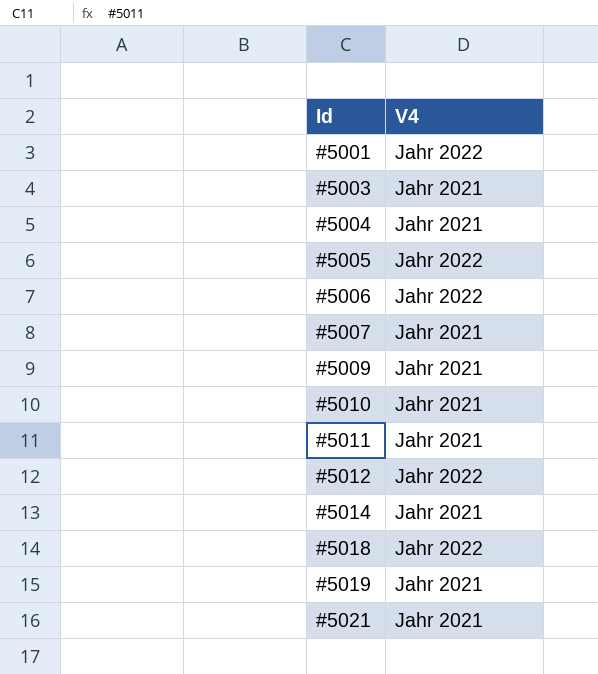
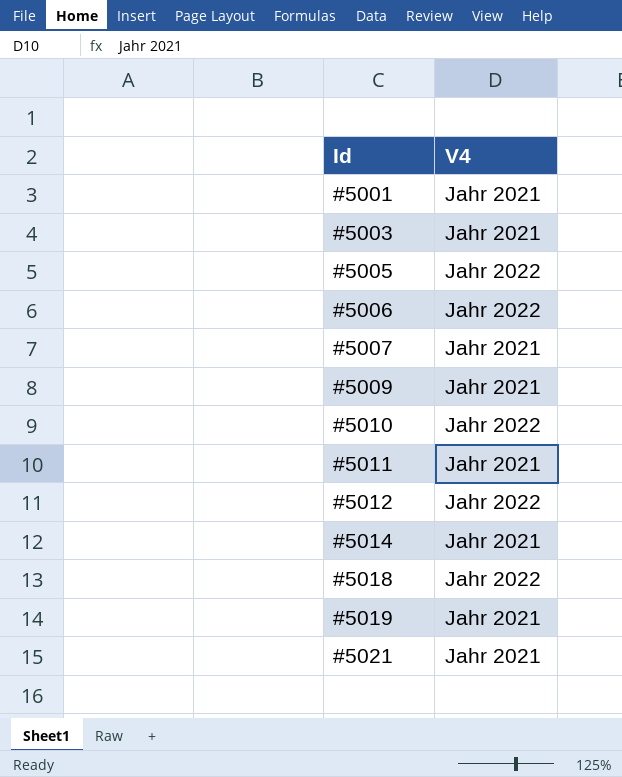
row #5004: Jahr 2021 -> none
#5001 | V4: Jahr 2022 -> Jahr 2021
#5010 | V4: Jahr 2021 -> Jahr 2022

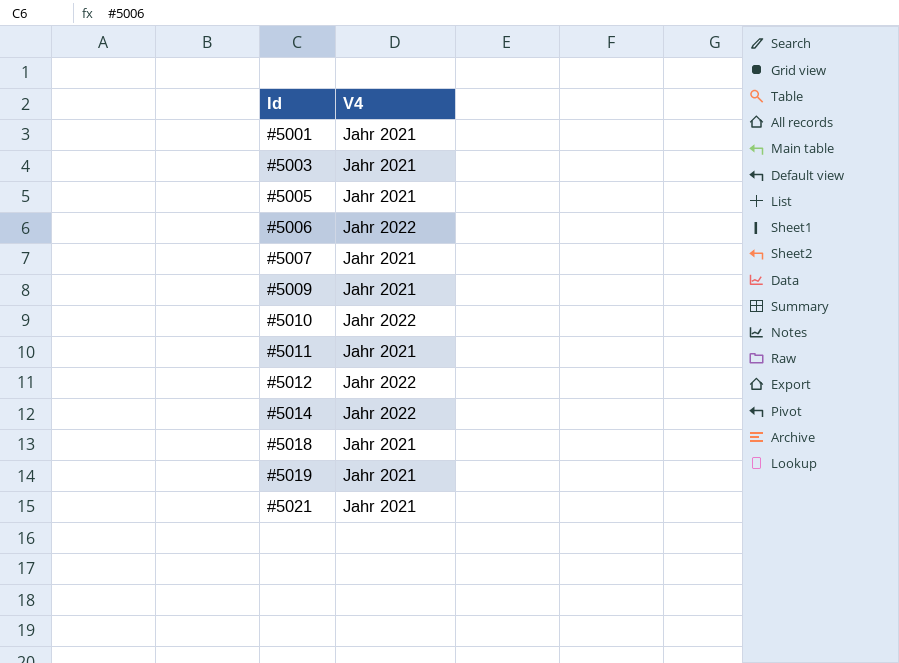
#5005 | V4: Jahr 2022 -> Jahr 2021
#5014 | V4: Jahr 2021 -> Jahr 2022
#5018 | V4: Jahr 2022 -> Jahr 2021

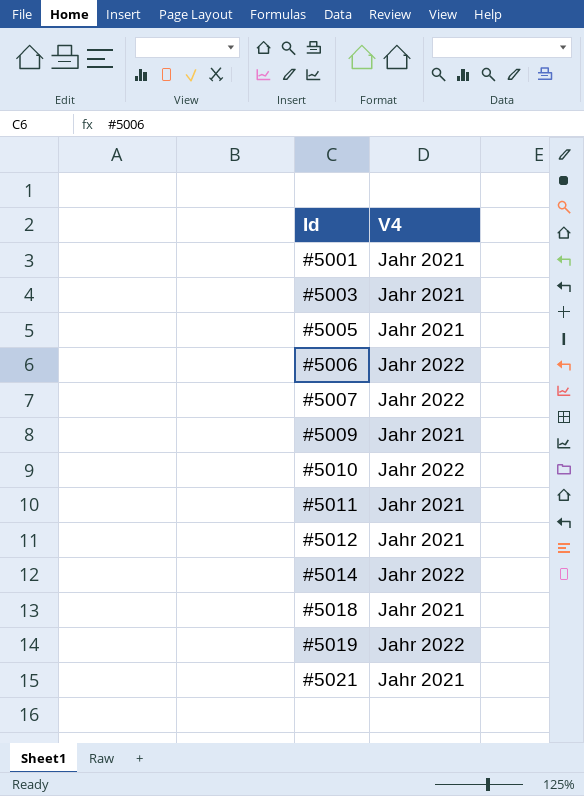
#5007 | V4: Jahr 2021 -> Jahr 2022
#5012 | V4: Jahr 2022 -> Jahr 2021
#5019 | V4: Jahr 2021 -> Jahr 2022

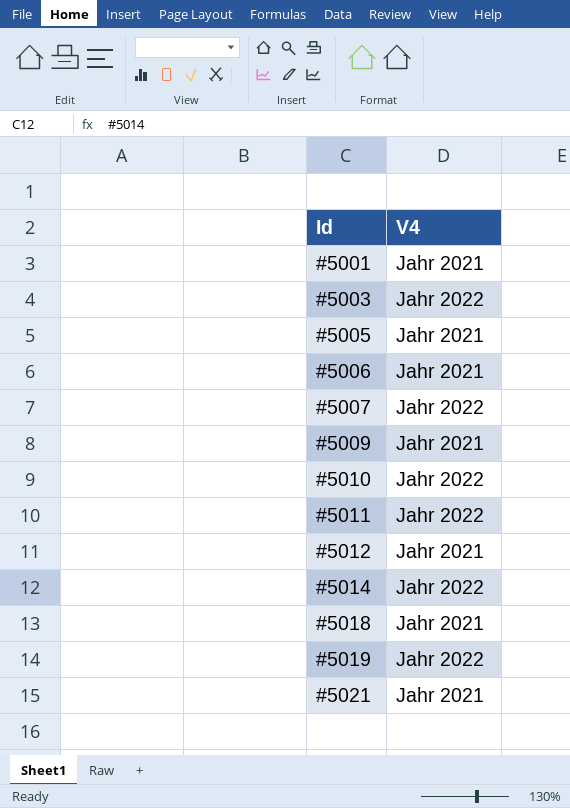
#5003 | V4: Jahr 2021 -> Jahr 2022
#5006 | V4: Jahr 2022 -> Jahr 2021
#5011 | V4: Jahr 2021 -> Jahr 2022

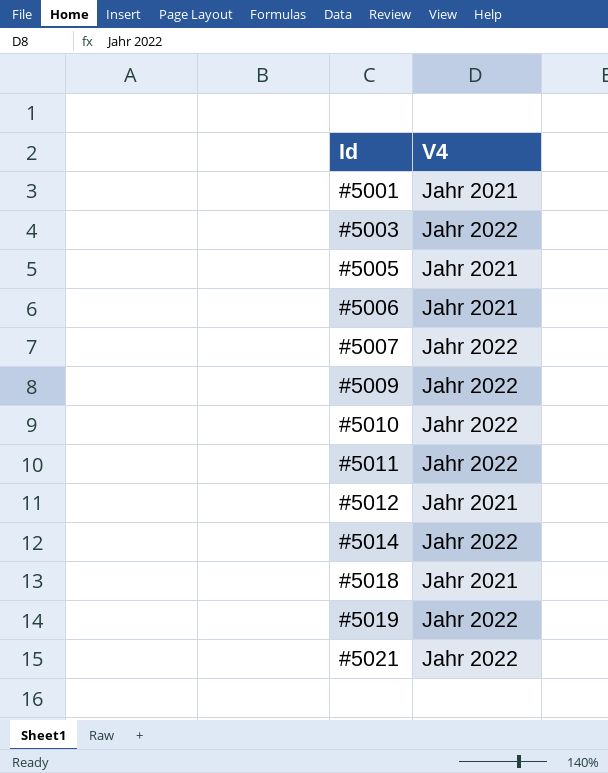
#5009 | V4: Jahr 2021 -> Jahr 2022
#5021 | V4: Jahr 2021 -> Jahr 2022

